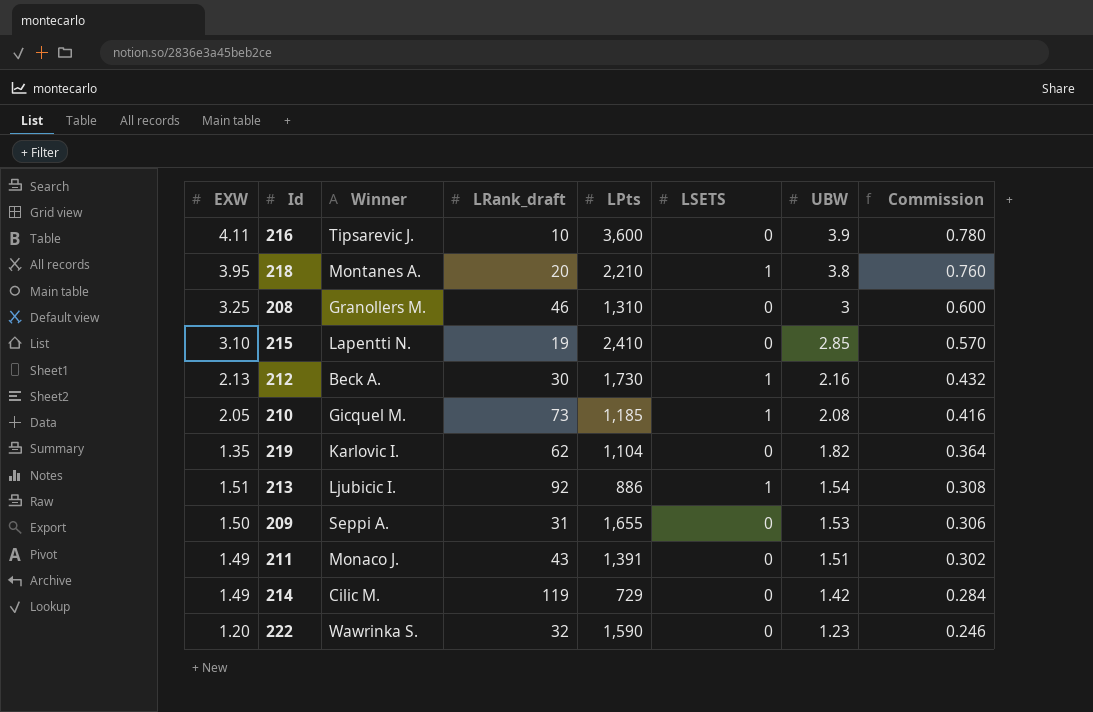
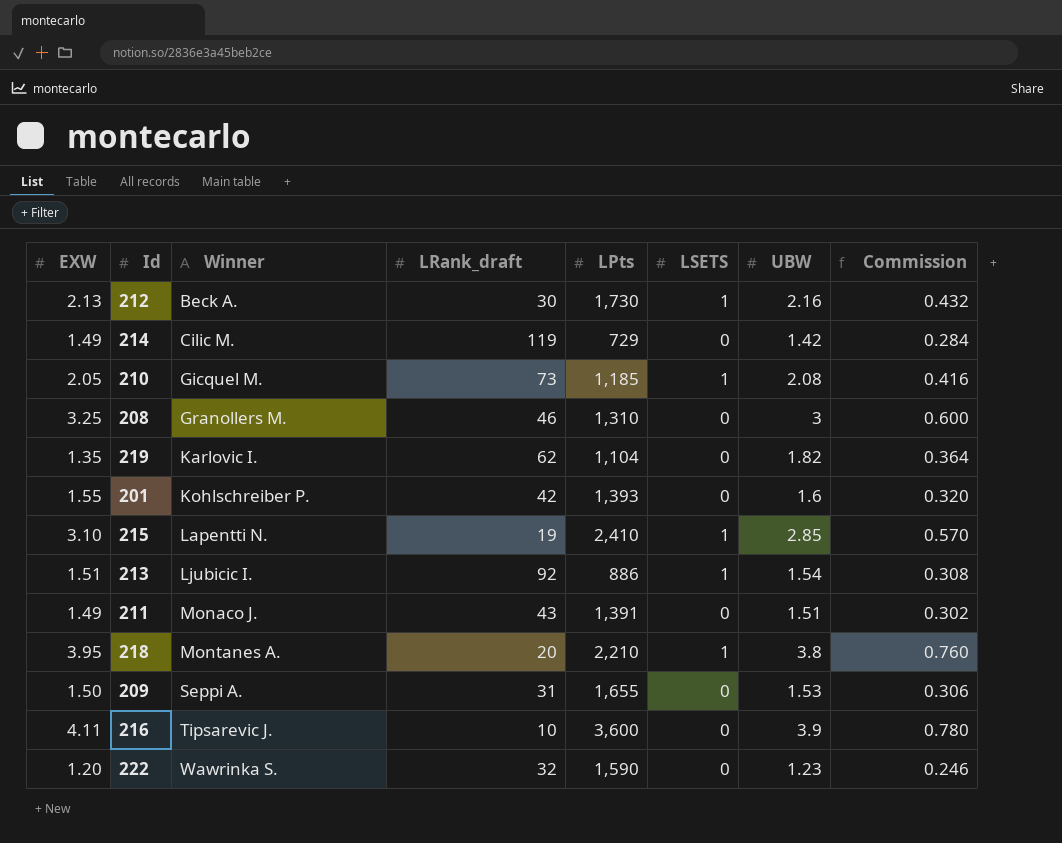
row order: UBW descending -> Winner ascending
row 201: none -> 1.55 | Kohlschreiber P. | 42 | 1,393 | 0 | 1.6 | 0.320
215 | LSETS: 0 -> 1

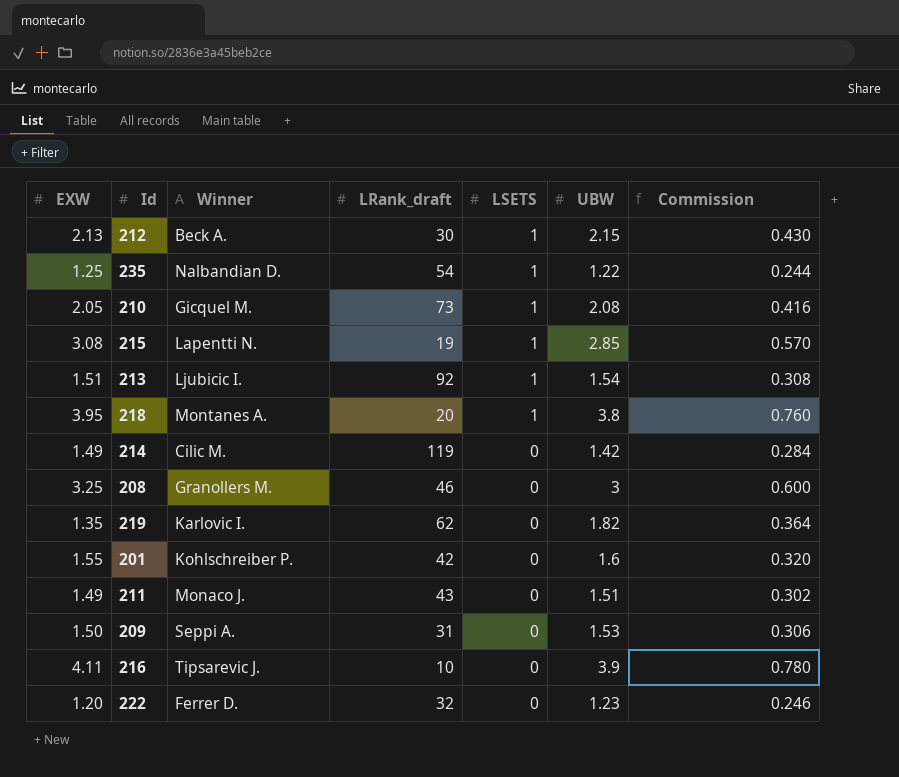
row order: Winner ascending -> LSETS descending
column LPts | position: 5 -> none
212 | UBW: 2.16 -> 2.15
212 | Commission: 0.432 -> 0.430
row 235: none -> 1.25 | Nalbandian D. | 54 | 1 | 1.22 | 0.244
215 | EXW: 3.10 -> 3.08
222 | Winner: Wawrinka S. -> Ferrer D.

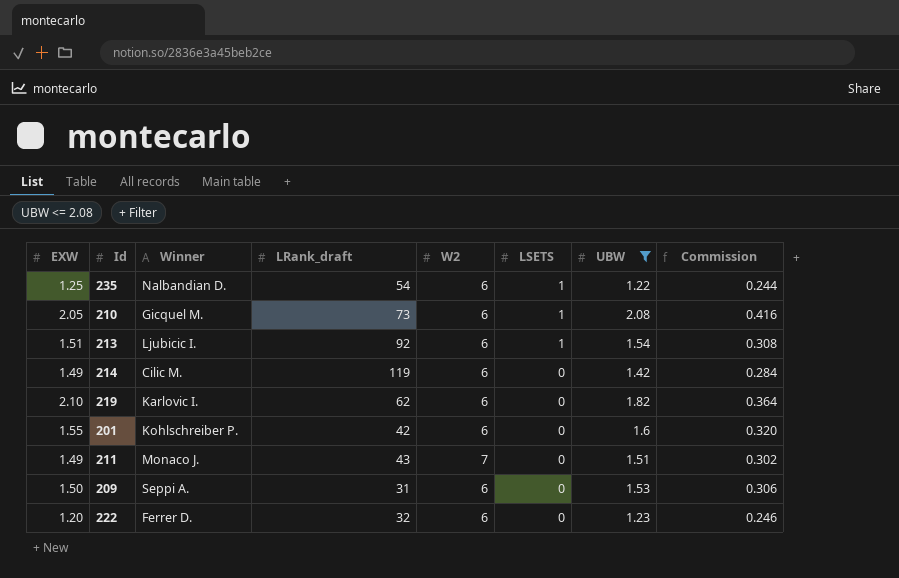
filter: none -> UBW <= 2.08
column W2 | position: none -> 5
219 | EXW: 1.35 -> 2.10

